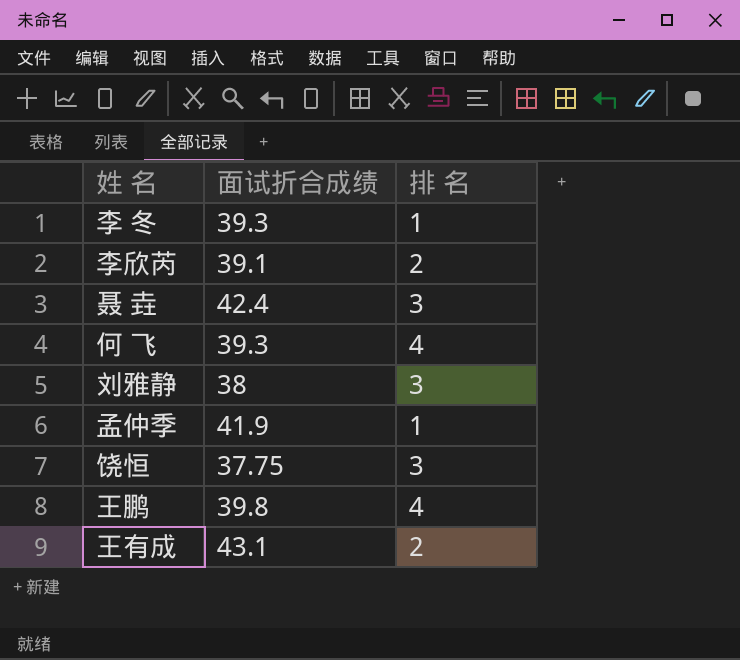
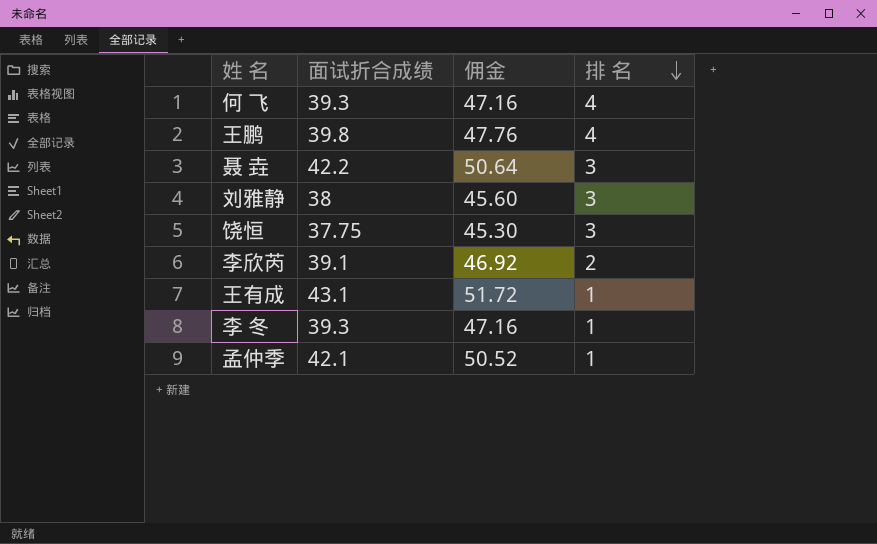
row order: none -> 排 名 descending
column 佣金 | formula: none -> [面试折合成绩] * 1.2
聂 垚 | 面试折合成绩: 42.4 -> 42.2
王有成 | 排 名: 2 -> 1
孟仲季 | 面试折合成绩: 41.9 -> 42.1

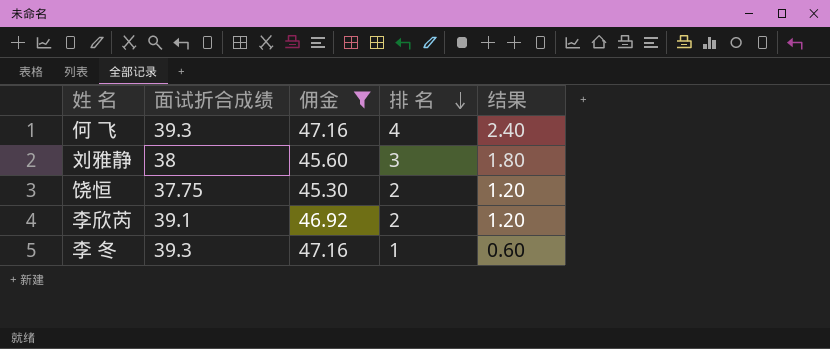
filter: none -> 佣金 <= 47.16
column 结果 | formula: none -> [排 名] * 0.6
饶恒 | 排 名: 3 -> 2

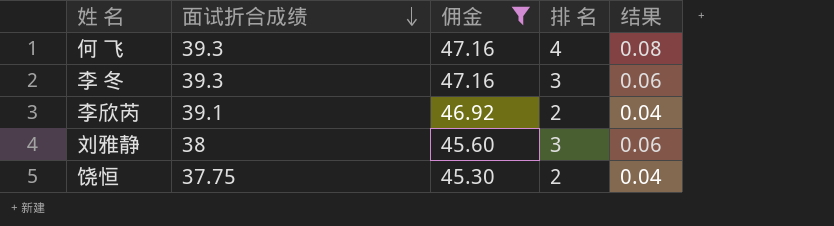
row order: 排 名 descending -> 面试折合成绩 descending
column 结果 | formula: [排 名] * 0.6 -> [排 名] * 0.02
李 冬 | 排 名: 1 -> 3

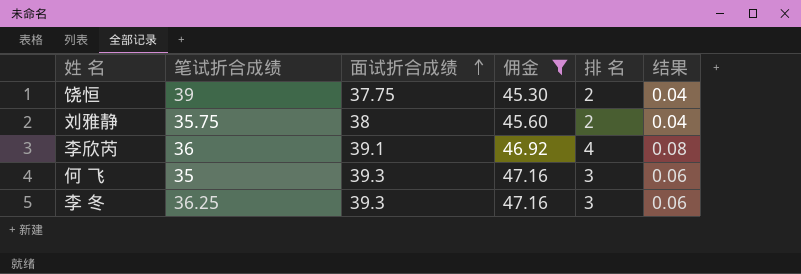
row order: 面试折合成绩 descending -> 面试折合成绩 ascending
column 笔试折合成绩 | position: none -> 2
刘雅静 | 排 名: 3 -> 2
刘雅静 | 结果: 0.06 -> 0.04
李欣芮 | 排 名: 2 -> 4
李欣芮 | 结果: 0.04 -> 0.08
何 飞 | 排 名: 4 -> 3
何 飞 | 结果: 0.08 -> 0.06

